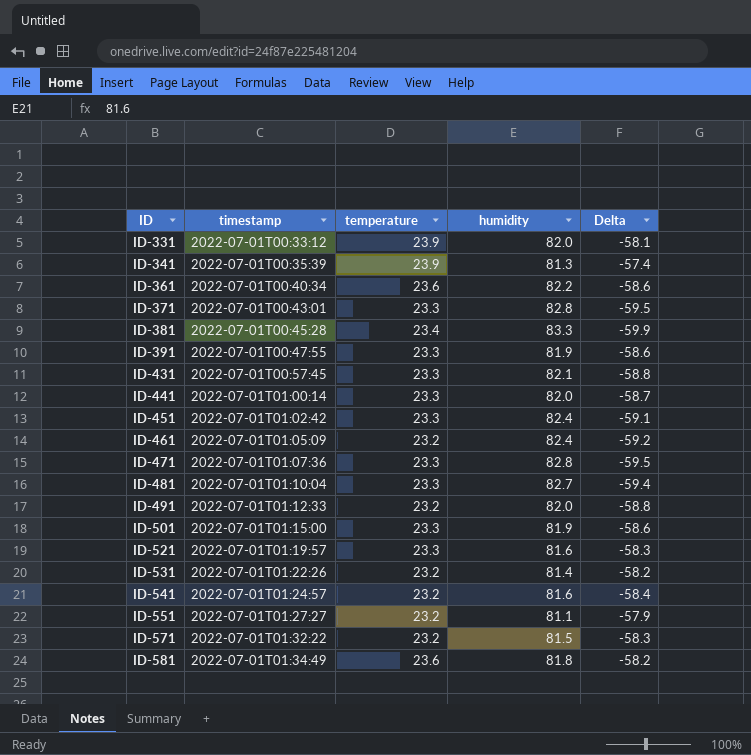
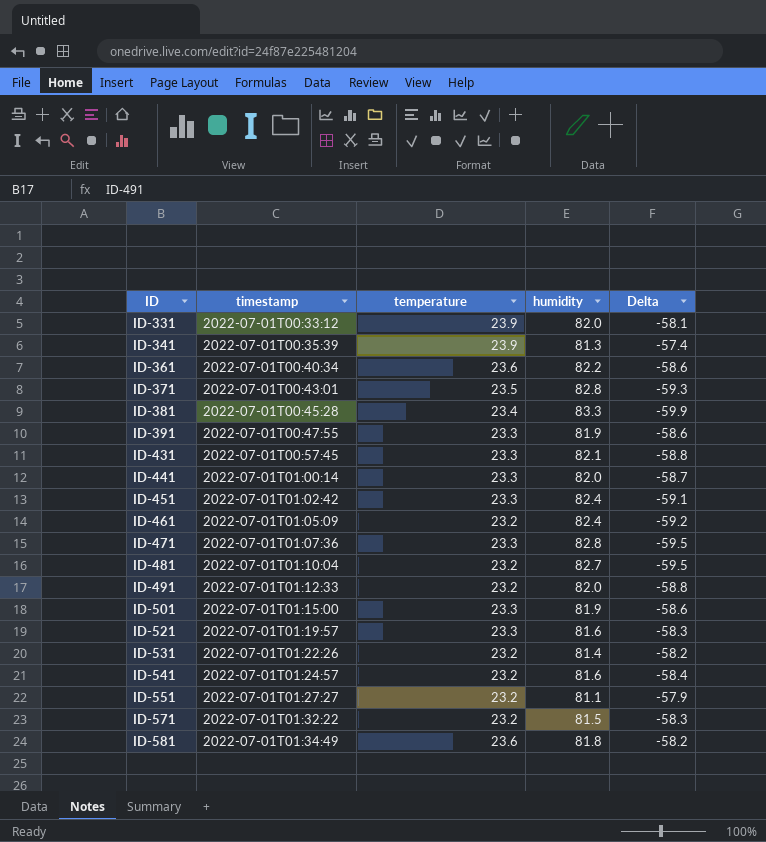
ID-371 | temperature: 23.3 -> 23.5
ID-371 | Delta: -59.5 -> -59.3
ID-481 | temperature: 23.3 -> 23.2
ID-481 | Delta: -59.4 -> -59.5

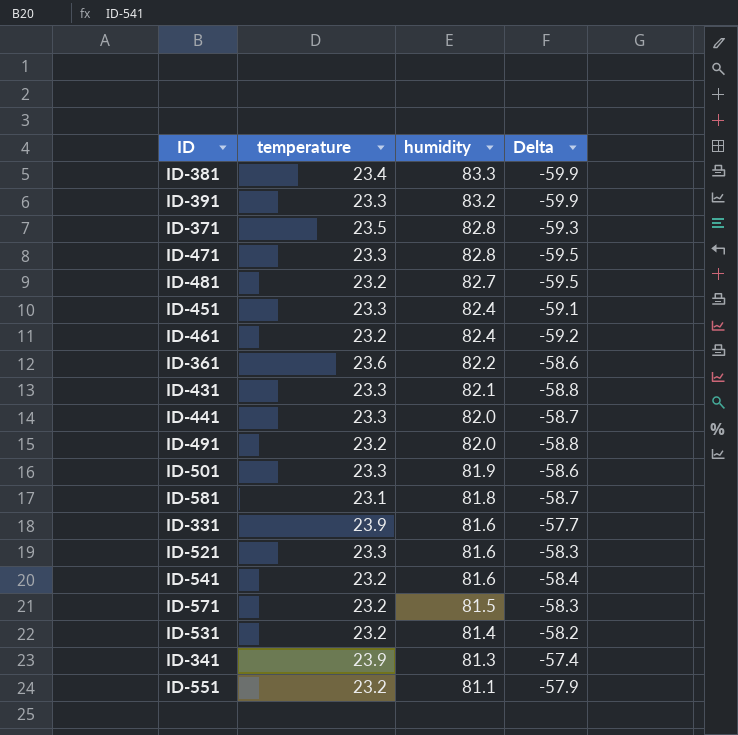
row order: ID ascending -> humidity descending
column timestamp | position: 2 -> none
ID-391 | humidity: 81.9 -> 83.2
ID-391 | Delta: -58.6 -> -59.9
ID-581 | temperature: 23.6 -> 23.1
ID-581 | Delta: -58.2 -> -58.7
ID-331 | humidity: 82.0 -> 81.6
ID-331 | Delta: -58.1 -> -57.7

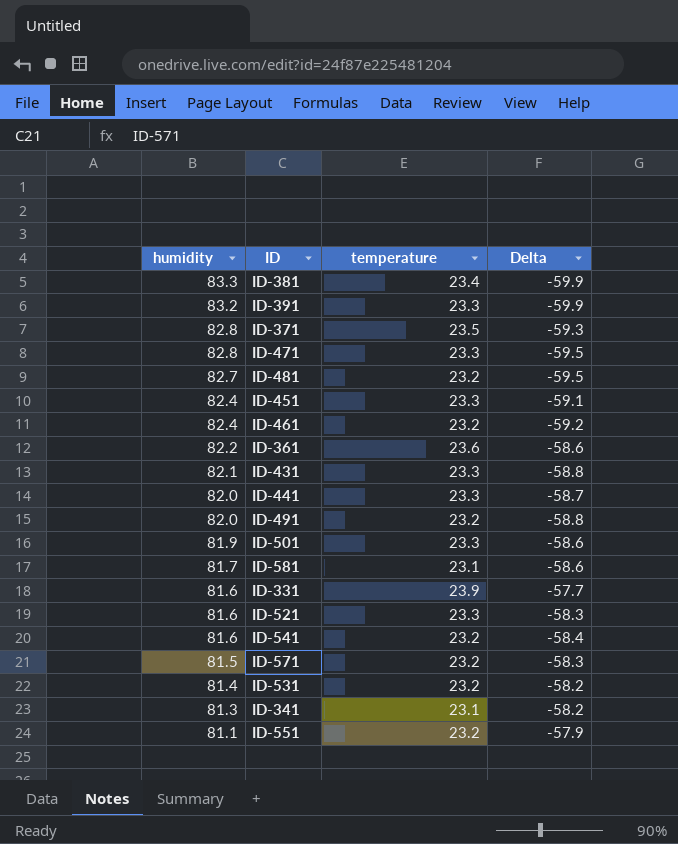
column humidity | position: 3 -> 1
ID-581 | humidity: 81.8 -> 81.7
ID-581 | Delta: -58.7 -> -58.6
ID-341 | temperature: 23.9 -> 23.1
ID-341 | Delta: -57.4 -> -58.2

